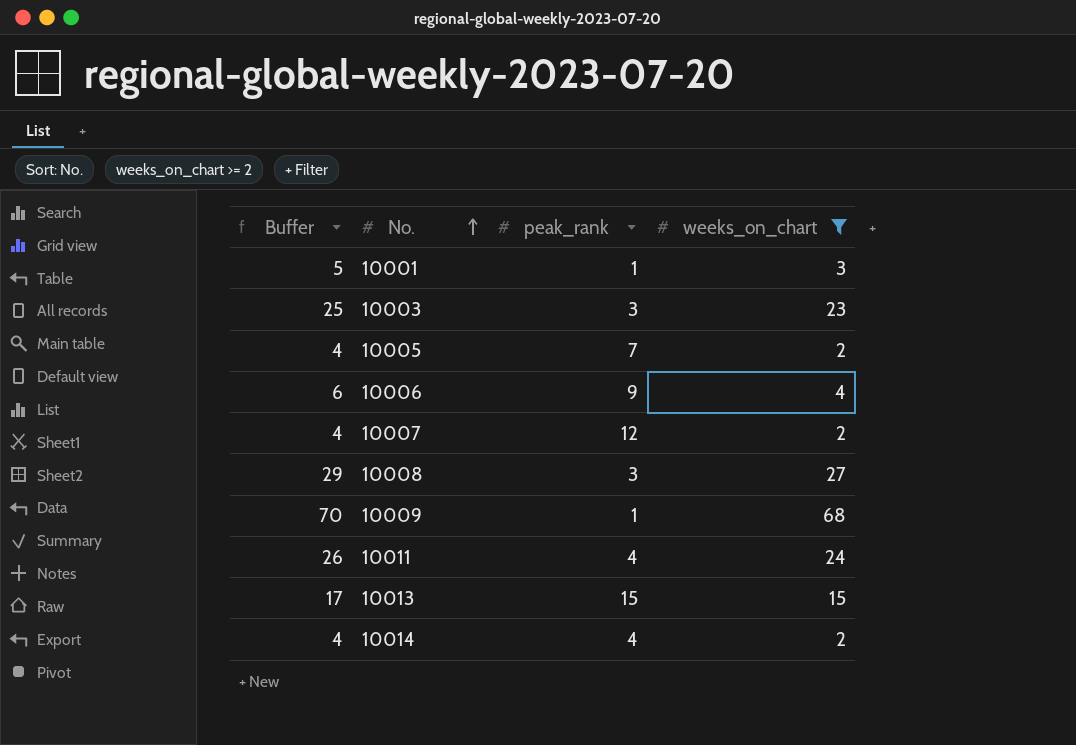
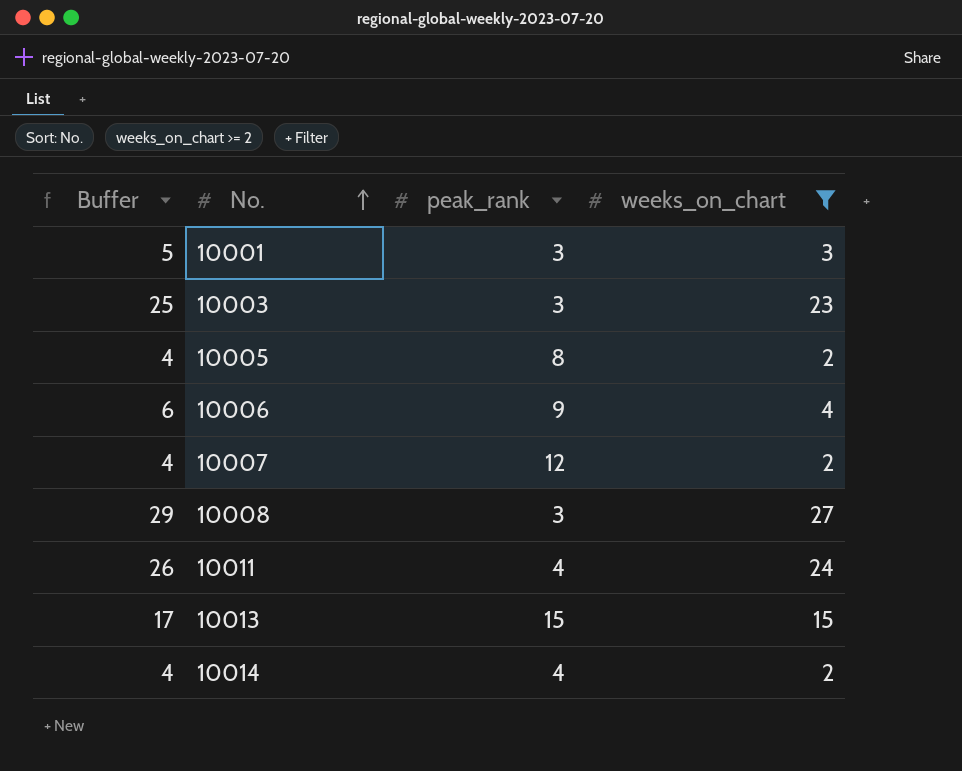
row 10009: 70 | 1 | 68 -> none
10001 | peak_rank: 1 -> 3
10005 | peak_rank: 7 -> 8

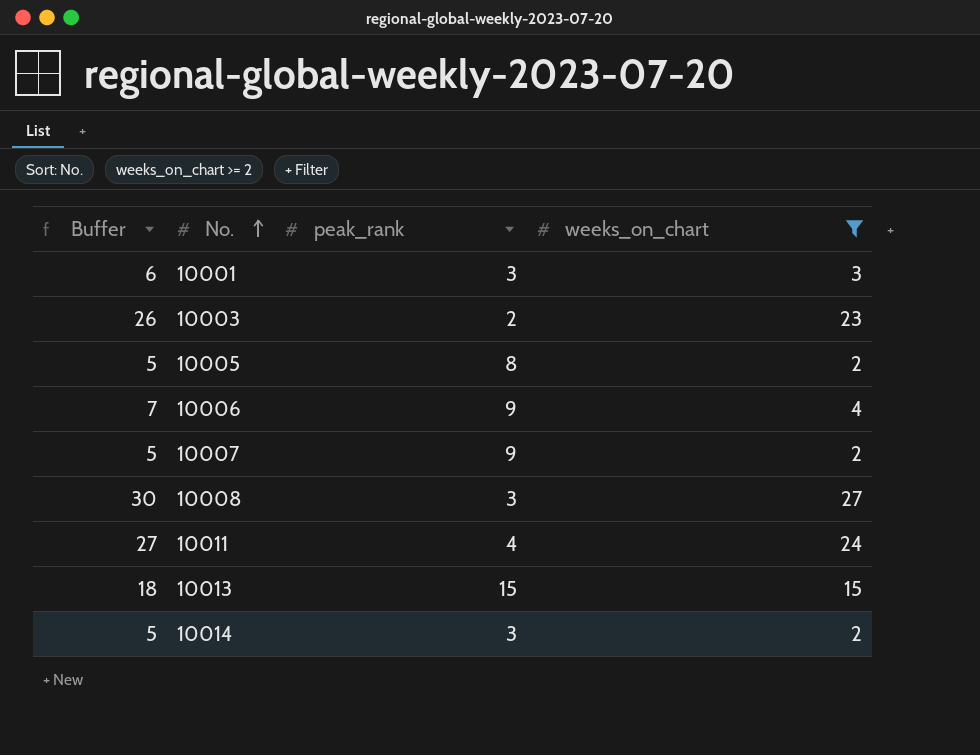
column Buffer | formula: [weeks_on_chart] + 2 -> [weeks_on_chart] + 3
10003 | peak_rank: 3 -> 2
10007 | peak_rank: 12 -> 9
10014 | peak_rank: 4 -> 3

